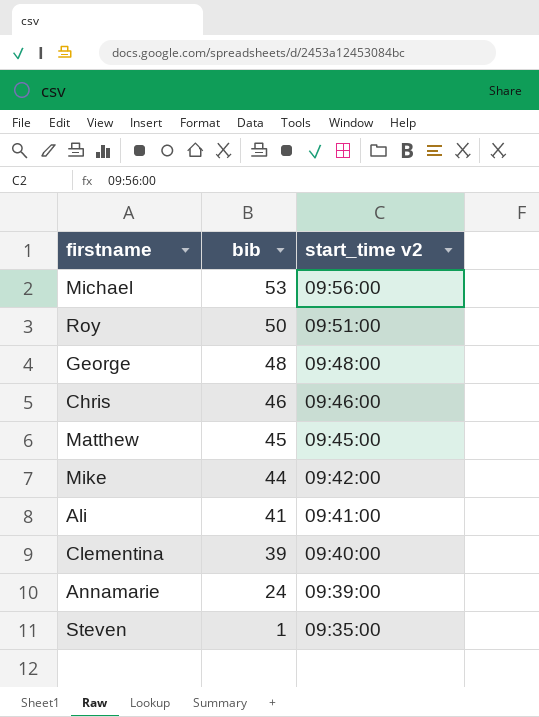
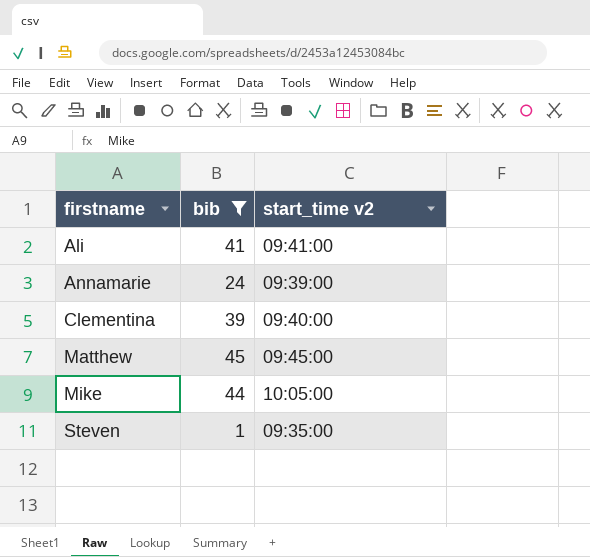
filter: none -> bib <= 45
row order: bib descending -> firstname ascending
Mike | start_time v2: 09:42:00 -> 10:05:00

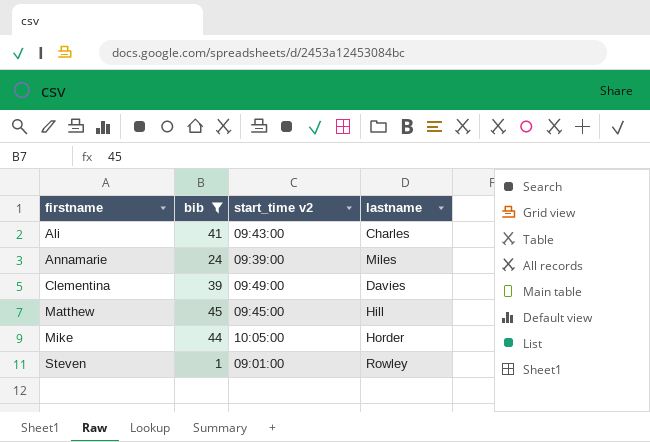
column lastname | position: none -> 4
Ali | start_time v2: 09:41:00 -> 09:43:00
Clementina | start_time v2: 09:40:00 -> 09:49:00
Steven | start_time v2: 09:35:00 -> 09:01:00

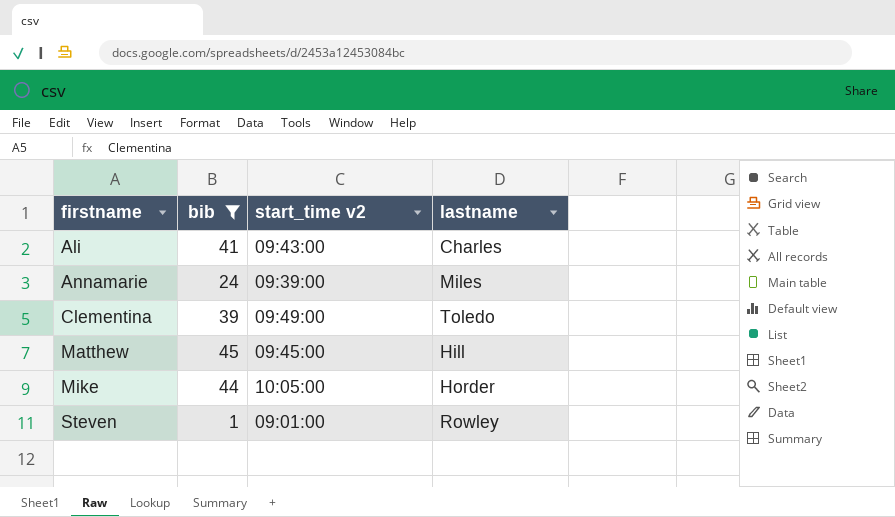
Clementina | lastname: Davies -> Toledo

